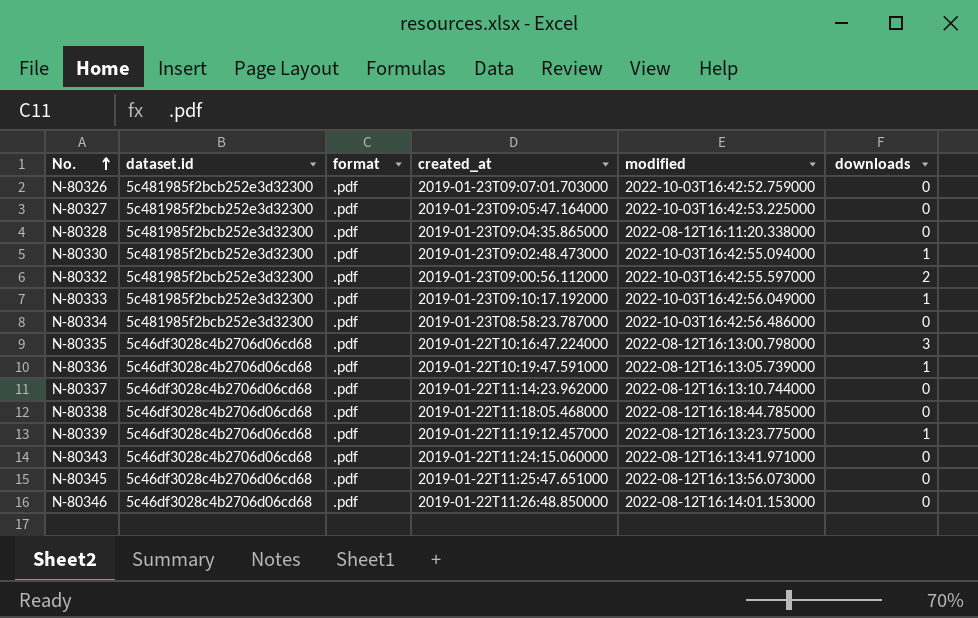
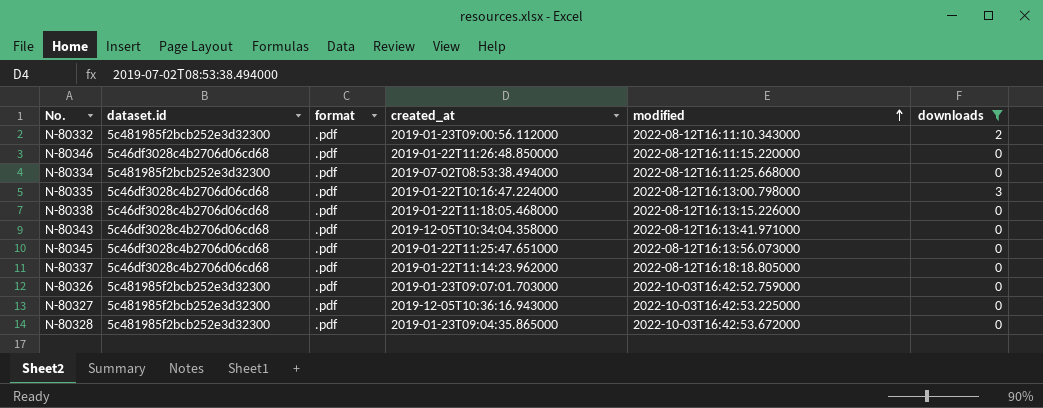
filter: none -> downloads != 1
row order: No. ascending -> modified ascending
N-80332 | modified: 2022-10-03T16:42:55.597000 -> 2022-08-12T16:11:10.343000
N-80346 | modified: 2022-08-12T16:14:01.153000 -> 2022-08-12T16:11:15.220000
N-80334 | created_at: 2019-01-23T08:58:23.787000 -> 2019-07-02T08:53:38.494000
N-80334 | modified: 2022-10-03T16:42:56.486000 -> 2022-08-12T16:11:25.668000
N-80338 | modified: 2022-08-12T16:18:44.785000 -> 2022-08-12T16:13:15.226000
N-80343 | created_at: 2019-01-22T11:24:15.060000 -> 2019-12-05T10:34:04.358000
N-80337 | modified: 2022-08-12T16:13:10.744000 -> 2022-08-12T16:18:18.805000
N-80327 | created_at: 2019-01-23T09:05:47.164000 -> 2019-12-05T10:36:16.943000
N-80328 | modified: 2022-08-12T16:11:20.338000 -> 2022-10-03T16:42:53.672000

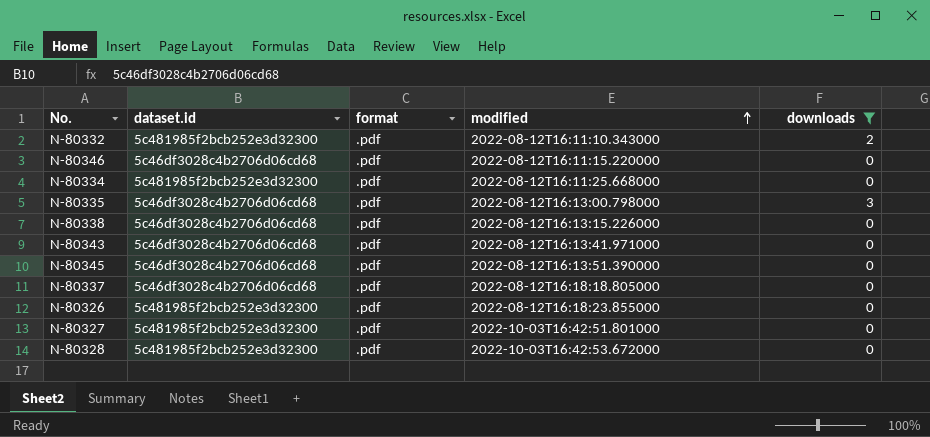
column created_at | position: 4 -> none
N-80345 | modified: 2022-08-12T16:13:56.073000 -> 2022-08-12T16:13:51.390000
N-80326 | modified: 2022-10-03T16:42:52.759000 -> 2022-08-12T16:18:23.855000
N-80327 | modified: 2022-10-03T16:42:53.225000 -> 2022-10-03T16:42:51.801000

